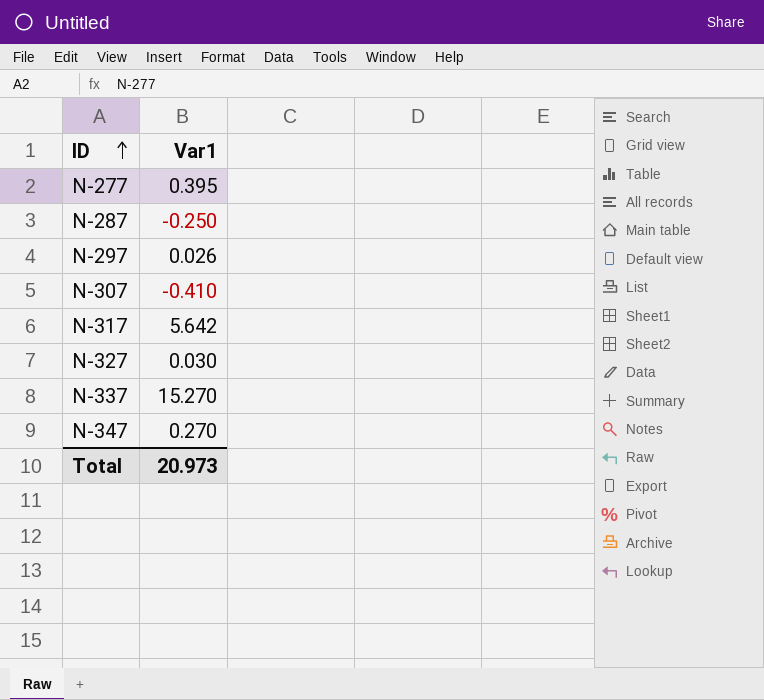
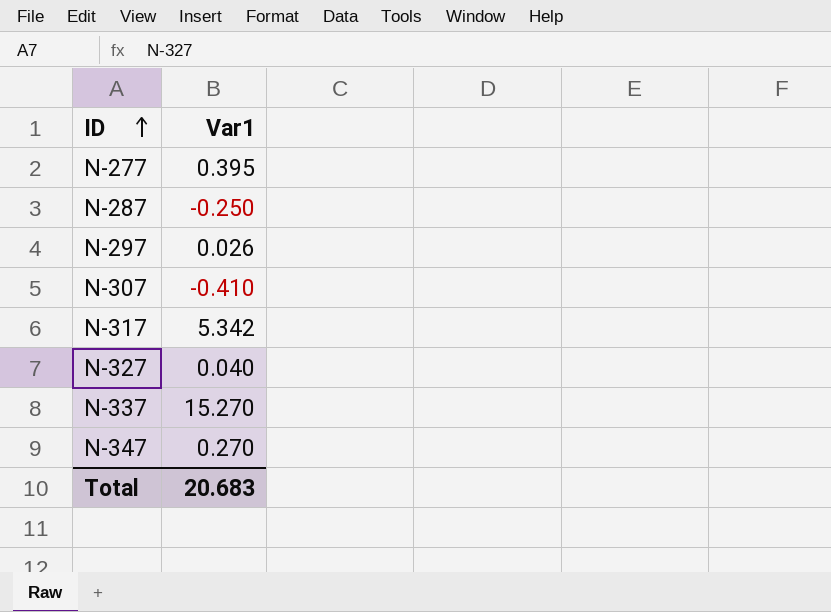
N-317 | Var1: 5.642 -> 5.342
N-327 | Var1: 0.030 -> 0.040
Total | Var1: 20.973 -> 20.683

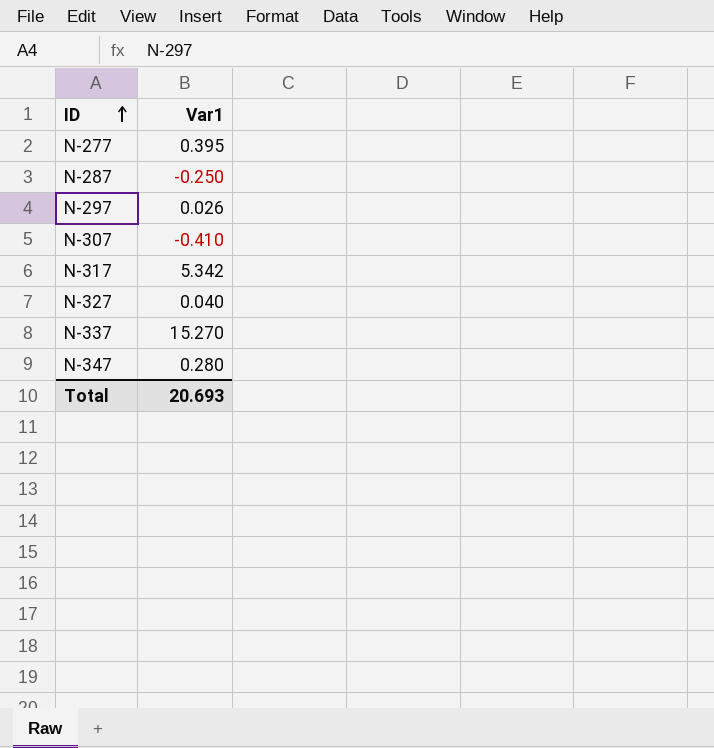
N-347 | Var1: 0.270 -> 0.280
Total | Var1: 20.683 -> 20.693

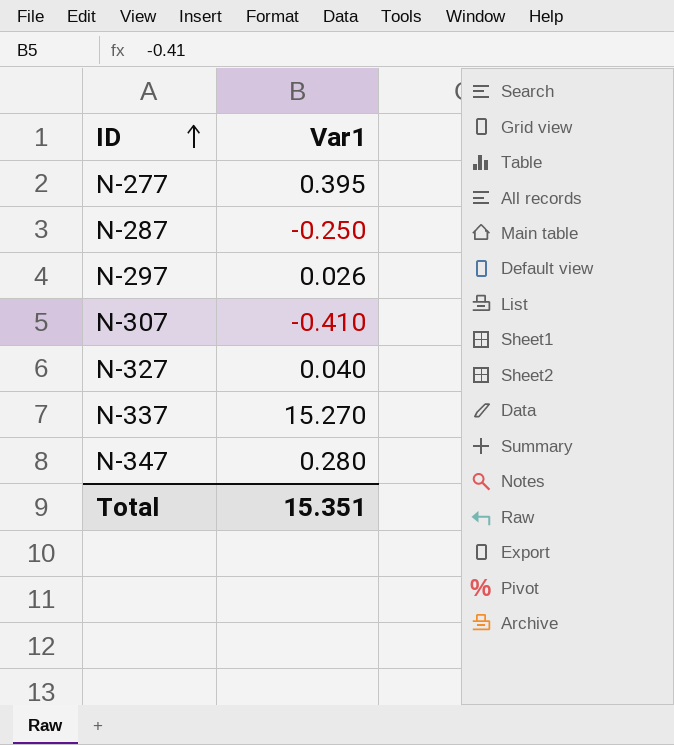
row N-317: 5.342 -> none
Total | Var1: 20.693 -> 15.351

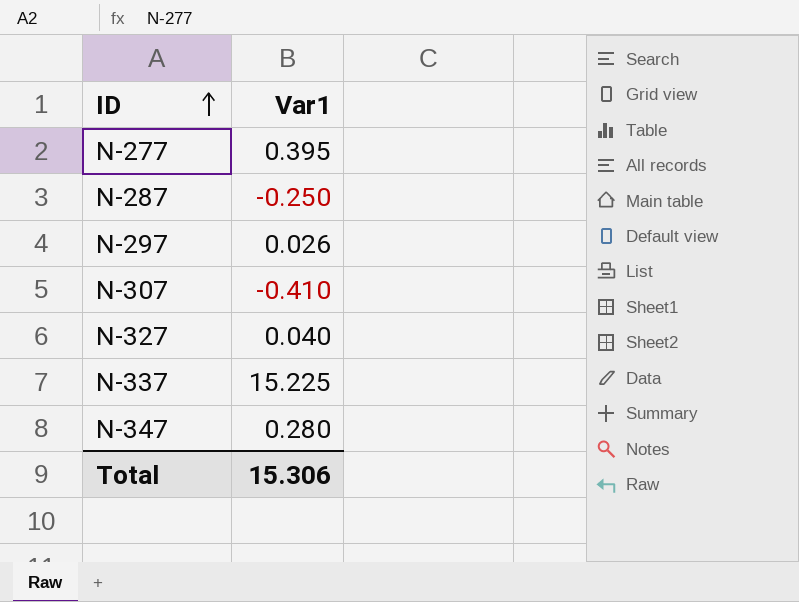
N-337 | Var1: 15.270 -> 15.225
Total | Var1: 15.351 -> 15.306

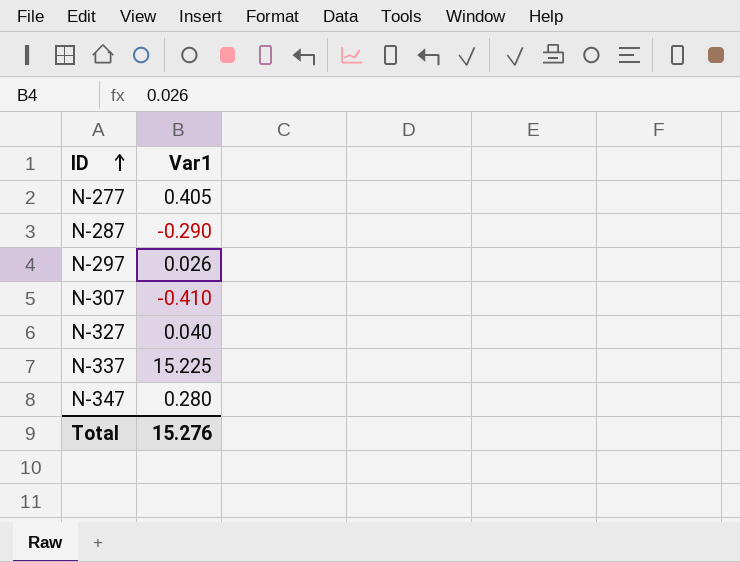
N-277 | Var1: 0.395 -> 0.405
N-287 | Var1: -0.250 -> -0.290
Total | Var1: 15.306 -> 15.276

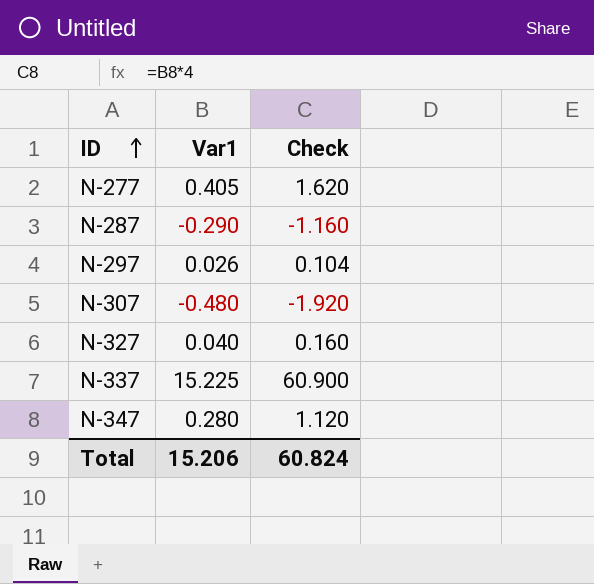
column Check | formula: none -> [Var1] * 4
N-307 | Var1: -0.410 -> -0.480
Total | Var1: 15.276 -> 15.206

